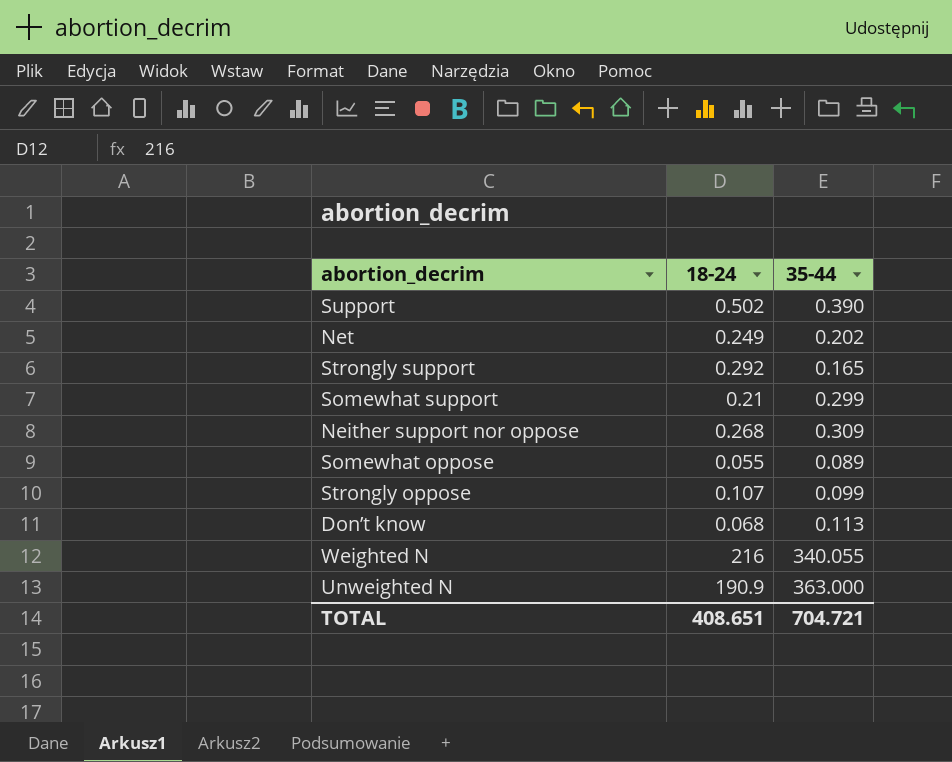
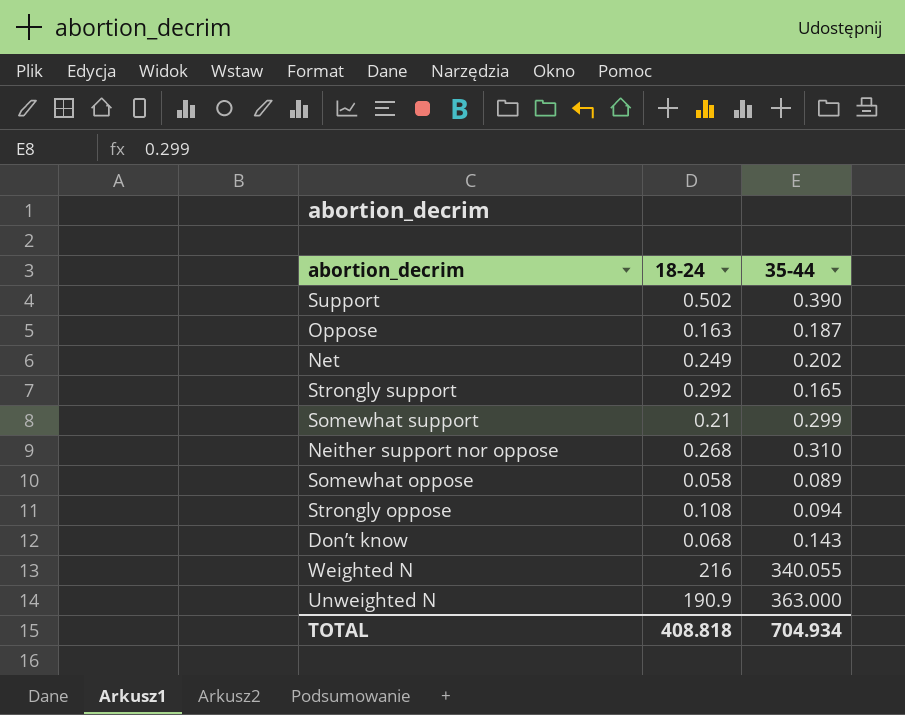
row Oppose: none -> 0.163 | 0.187
Neither support nor oppose | 35-44: 0.309 -> 0.310
Somewhat oppose | 18-24: 0.055 -> 0.058
Strongly oppose | 18-24: 0.107 -> 0.108
Strongly oppose | 35-44: 0.099 -> 0.094
Don’t know | 35-44: 0.113 -> 0.143
TOTAL | 18-24: 408.651 -> 408.818
TOTAL | 35-44: 704.721 -> 704.934

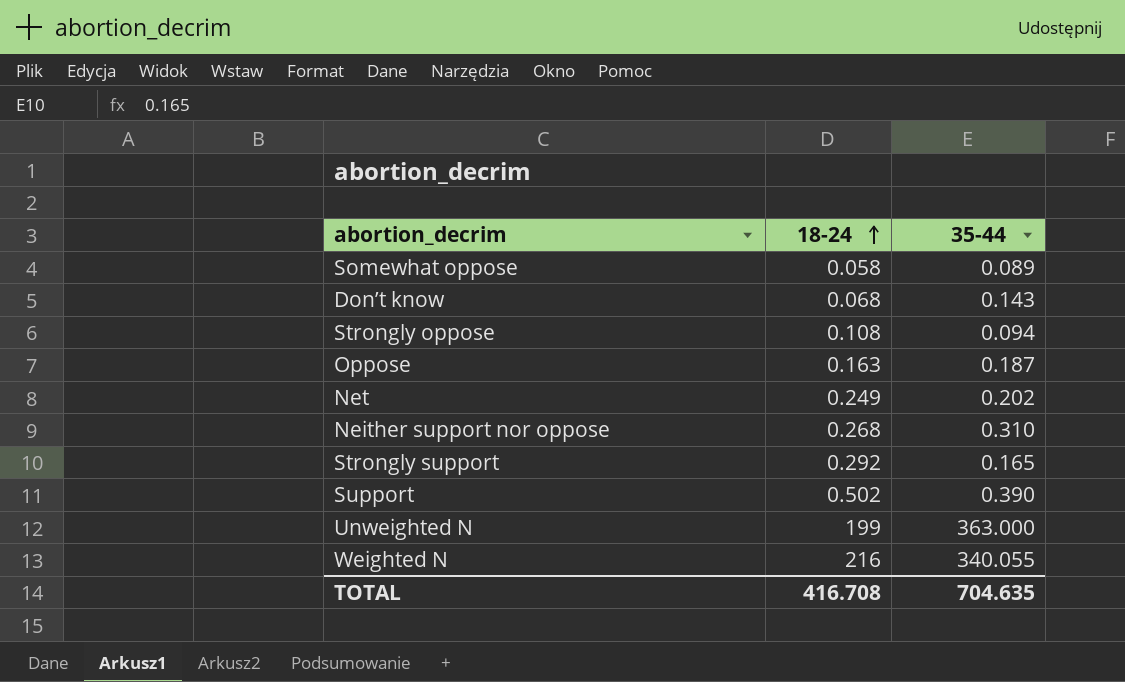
row order: none -> 18-24 ascending
row Somewhat support: 0.21 | 0.299 -> none
Unweighted N | 18-24: 190.9 -> 199
TOTAL | 18-24: 408.818 -> 416.708
TOTAL | 35-44: 704.934 -> 704.635

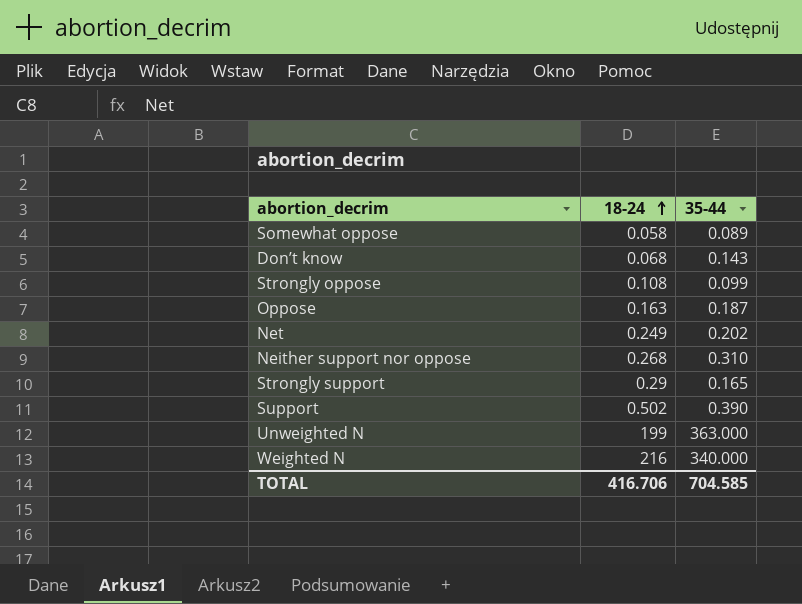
Strongly oppose | 35-44: 0.094 -> 0.099
Strongly support | 18-24: 0.292 -> 0.29
Weighted N | 35-44: 340.055 -> 340.000
TOTAL | 18-24: 416.708 -> 416.706
TOTAL | 35-44: 704.635 -> 704.585

